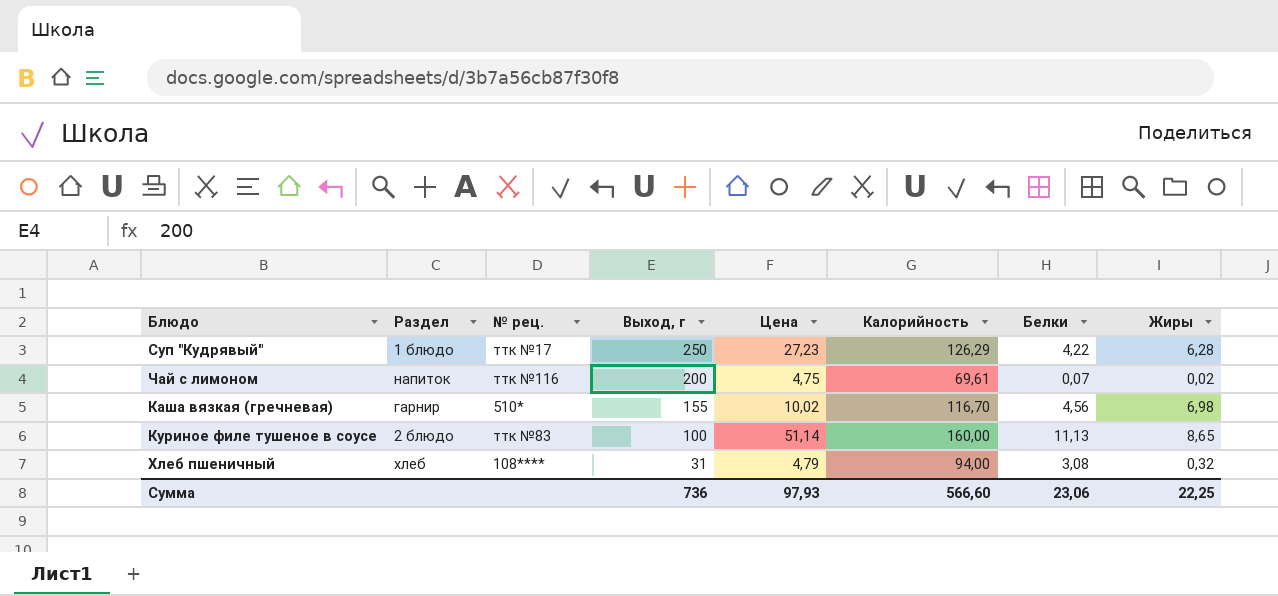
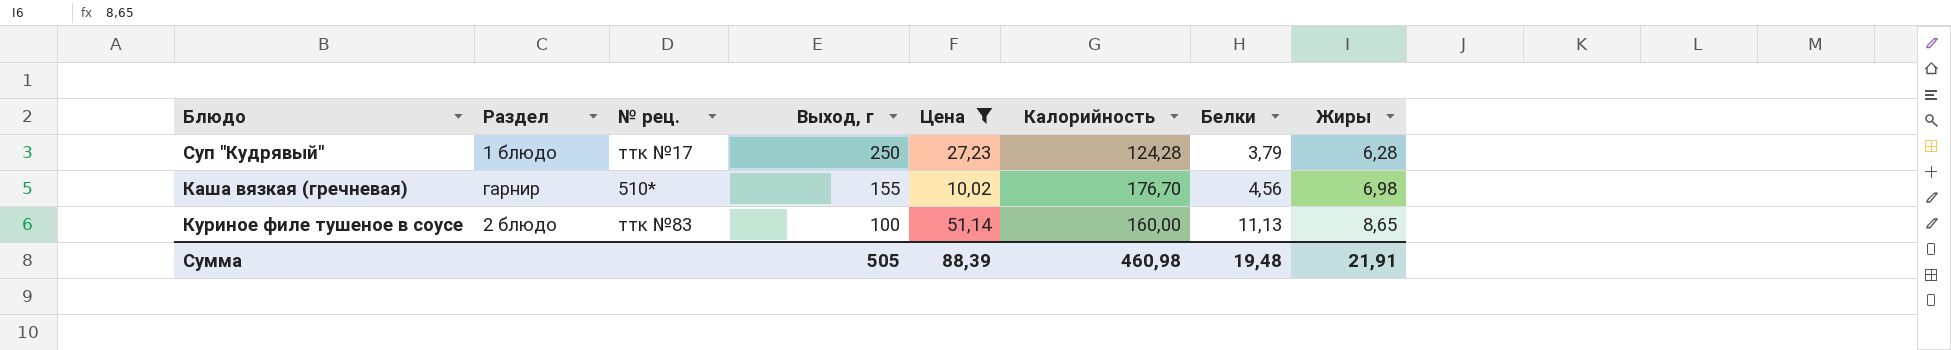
filter: none -> Цена >= 10,02
Суп "Кудрявый" | Калорийность: 126,29 -> 124,28
Суп "Кудрявый" | Белки: 4,22 -> 3,79
Каша вязкая (гречневая) | Калорийность: 116,70 -> 176,70
Сумма | Выход, г: 736 -> 505
Сумма | Цена: 97,93 -> 88,39
Сумма | Калорийность: 566,60 -> 460,98
Сумма | Белки: 23,06 -> 19,48
Сумма | Жиры: 22,25 -> 21,91

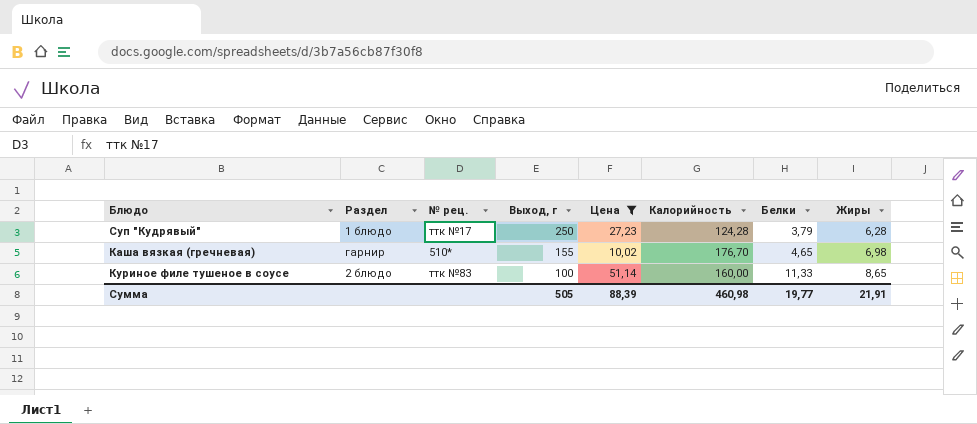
Каша вязкая (гречневая) | Белки: 4,56 -> 4,65
Куриное филе тушеное в соусе | Белки: 11,13 -> 11,33
Сумма | Белки: 19,48 -> 19,77

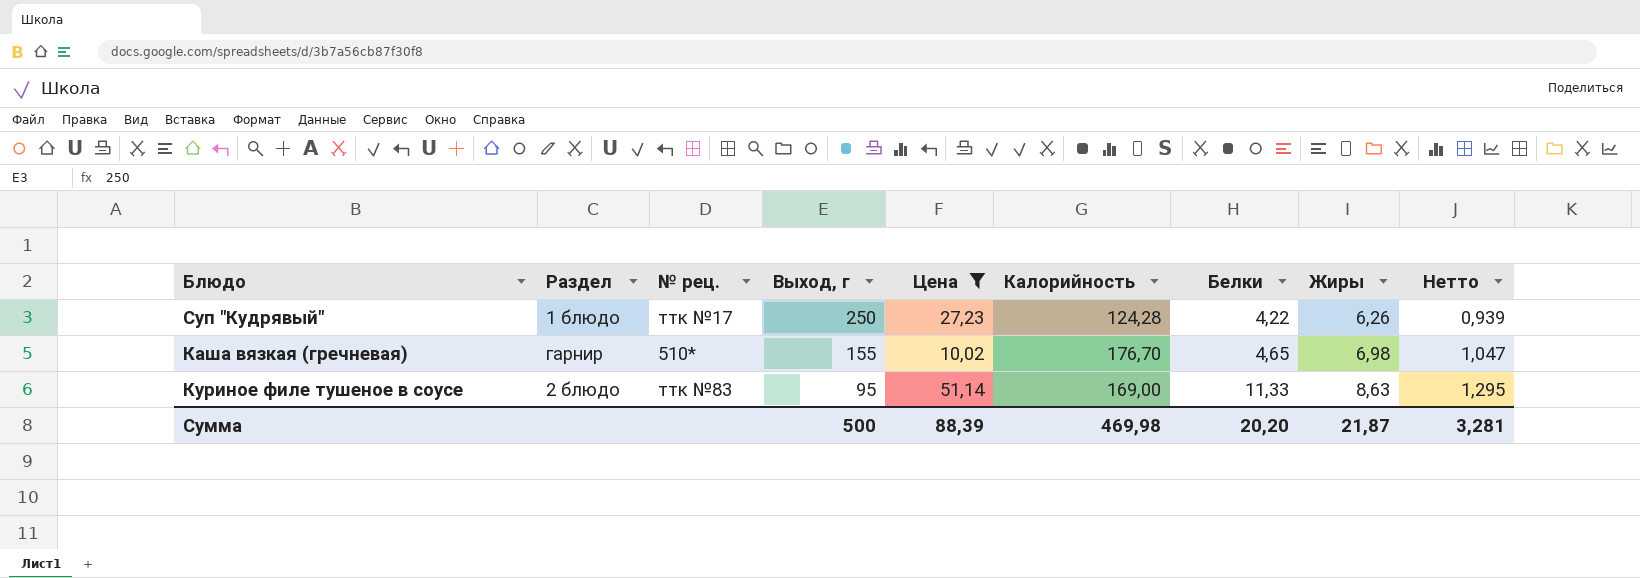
column Нетто | formula: none -> [Жиры] * 0,15
Суп "Кудрявый" | Белки: 3,79 -> 4,22
Суп "Кудрявый" | Жиры: 6,28 -> 6,26
Куриное филе тушеное в соусе | Выход, г: 100 -> 95
Куриное филе тушеное в соусе | Калорийность: 160,00 -> 169,00
Куриное филе тушеное в соусе | Жиры: 8,65 -> 8,63
Сумма | Выход, г: 505 -> 500
Сумма | Калорийность: 460,98 -> 469,98
Сумма | Белки: 19,77 -> 20,20
Сумма | Жиры: 21,91 -> 21,87

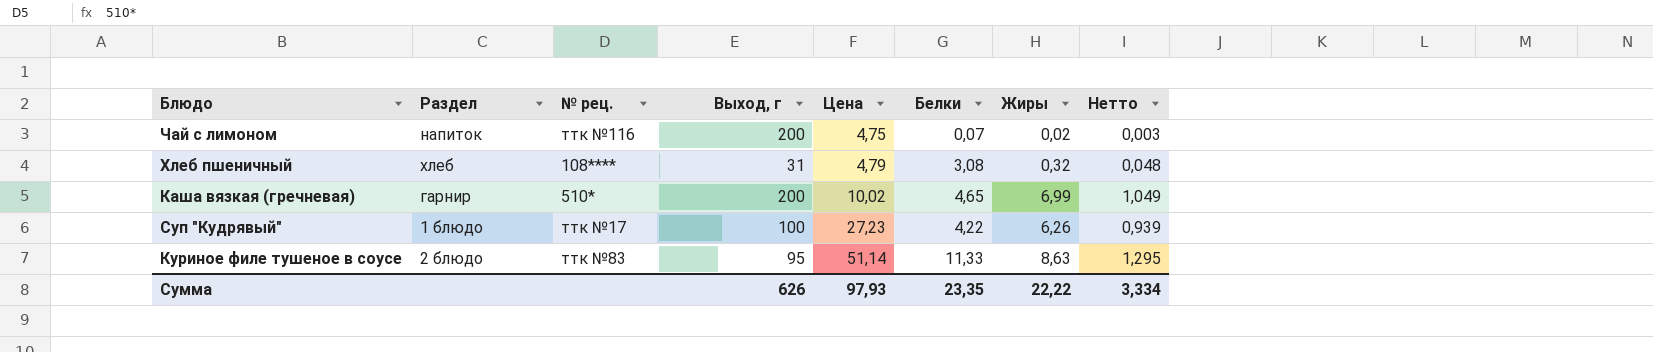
filter: Цена >= 10,02 -> none
row order: Выход, г descending -> Цена ascending
column Калорийность | position: 6 -> none
Каша вязкая (гречневая) | Выход, г: 155 -> 200
Каша вязкая (гречневая) | Жиры: 6,98 -> 6,99
Каша вязкая (гречневая) | Нетто: 1,047 -> 1,049
Суп "Кудрявый" | Выход, г: 250 -> 100
Сумма | Выход, г: 500 -> 626
Сумма | Цена: 88,39 -> 97,93
Сумма | Белки: 20,20 -> 23,35
Сумма | Жиры: 21,87 -> 22,22
Сумма | Нетто: 3,281 -> 3,334

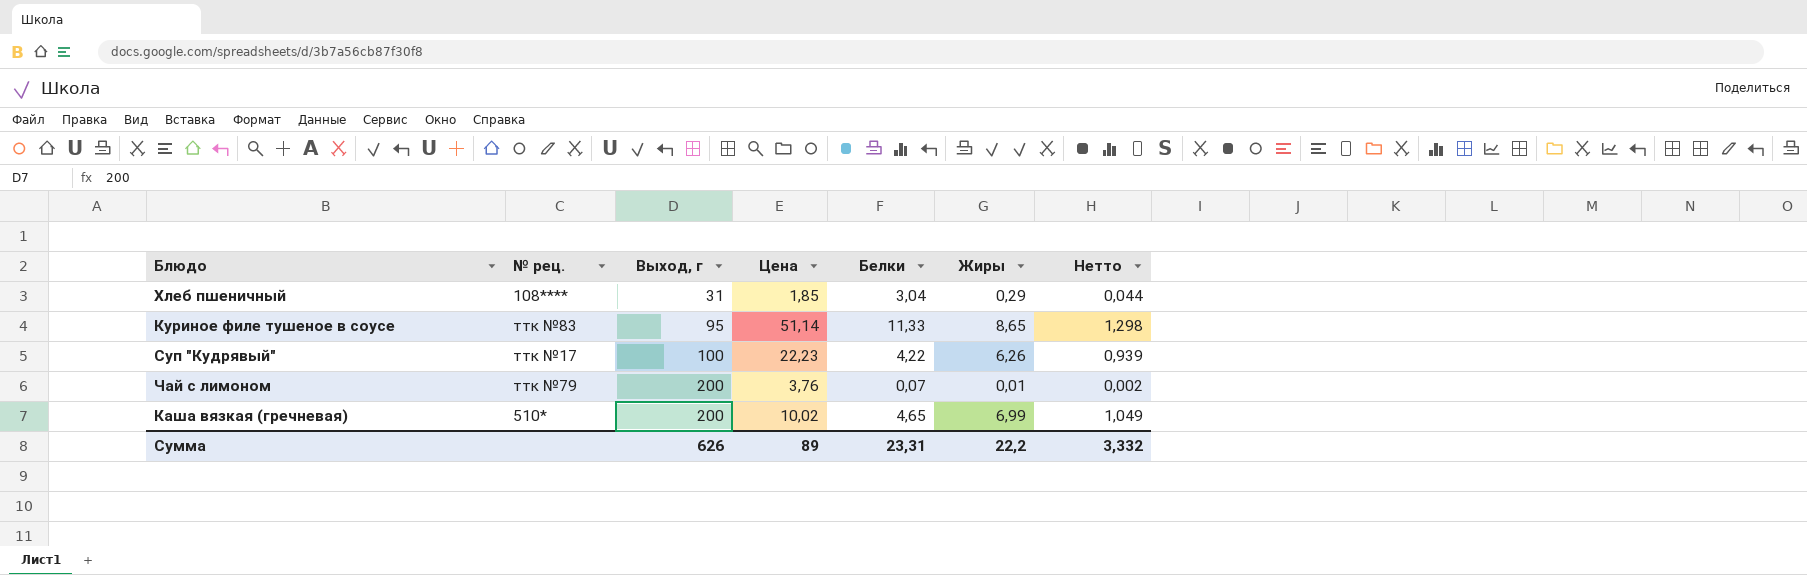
row order: Цена ascending -> Выход, г ascending
column Раздел | position: 2 -> none
Хлеб пшеничный | Цена: 4,79 -> 1,85
Хлеб пшеничный | Белки: 3,08 -> 3,04
Хлеб пшеничный | Жиры: 0,32 -> 0,29
Хлеб пшеничный | Нетто: 0,048 -> 0,044
Куриное филе тушеное в соусе | Жиры: 8,63 -> 8,65
Куриное филе тушеное в соусе | Нетто: 1,295 -> 1,298
Суп "Кудрявый" | Цена: 27,23 -> 22,23
Чай с лимоном | № рец.: ттк №116 -> ттк №79
Чай с лимоном | Цена: 4,75 -> 3,76
Чай с лимоном | Жиры: 0,02 -> 0,01
Чай с лимоном | Нетто: 0,003 -> 0,002
Сумма | Цена: 97,93 -> 89
Сумма | Белки: 23,35 -> 23,31
Сумма | Жиры: 22,22 -> 22,2
Сумма | Нетто: 3,334 -> 3,332

